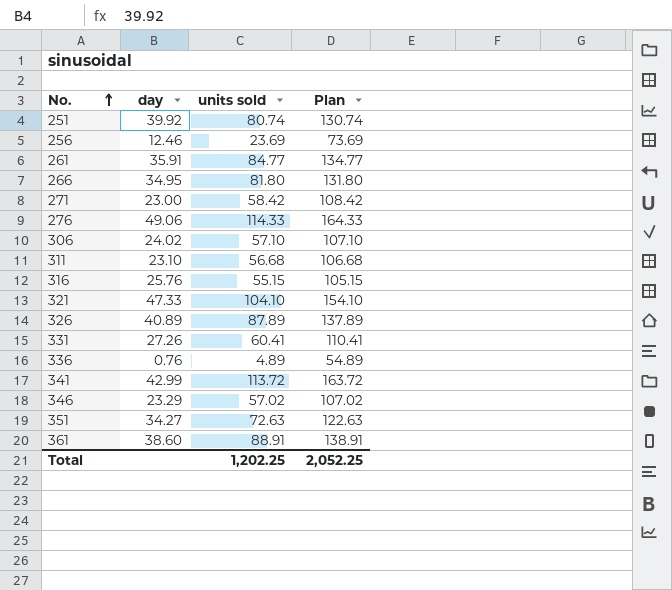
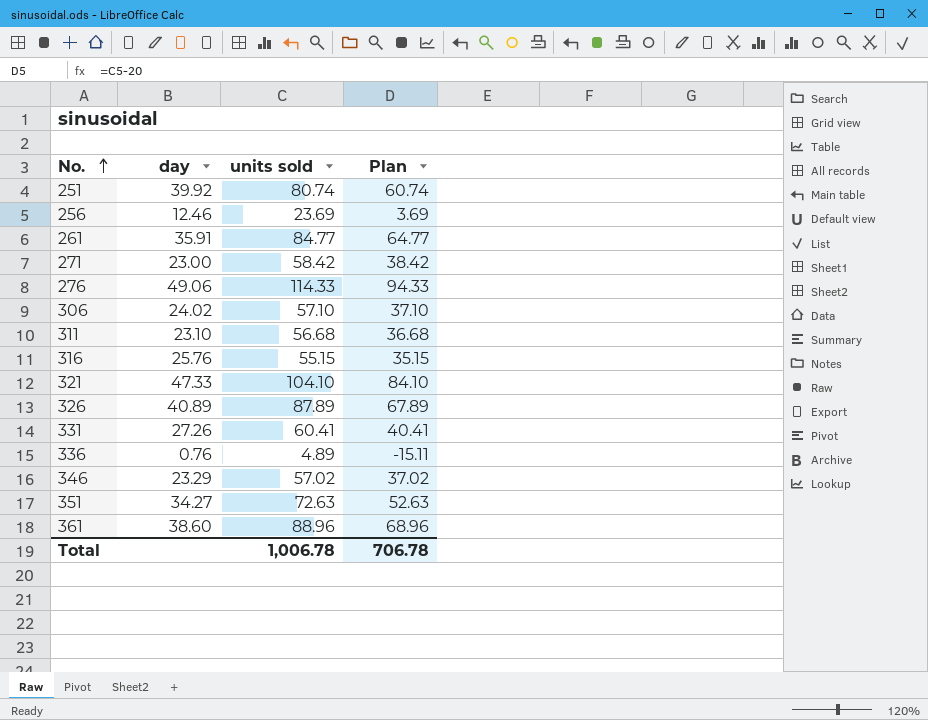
column Plan | formula: [units sold] + 50 -> [units sold] - 20
row 266: 34.95 | 81.80 | 131.80 -> none
row 341: 42.99 | 113.72 | 163.72 -> none
361 | units sold: 88.91 -> 88.96
Total | units sold: 1,202.25 -> 1,006.78
Total | Plan: 2,052.25 -> 706.78

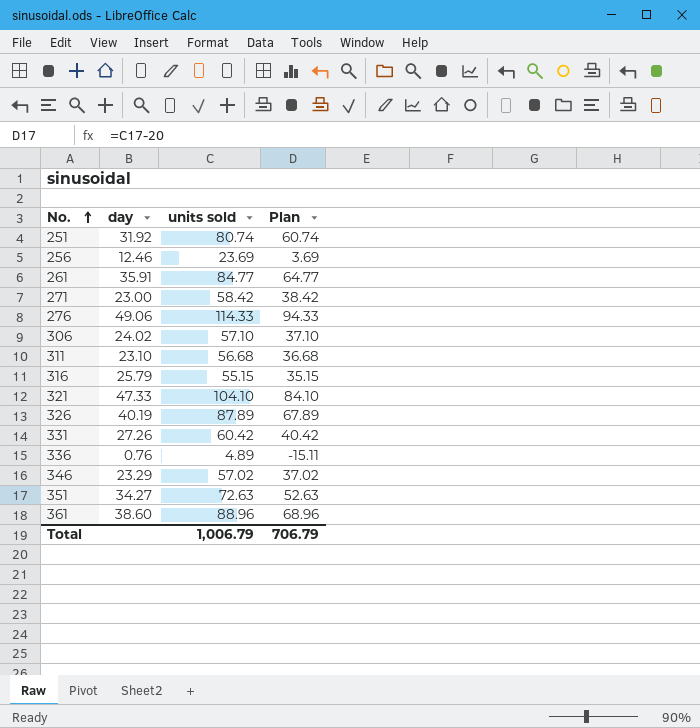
251 | day: 39.92 -> 31.92
316 | day: 25.76 -> 25.79
326 | day: 40.89 -> 40.19
331 | units sold: 60.41 -> 60.42
331 | Plan: 40.41 -> 40.42
Total | units sold: 1,006.78 -> 1,006.79
Total | Plan: 706.78 -> 706.79

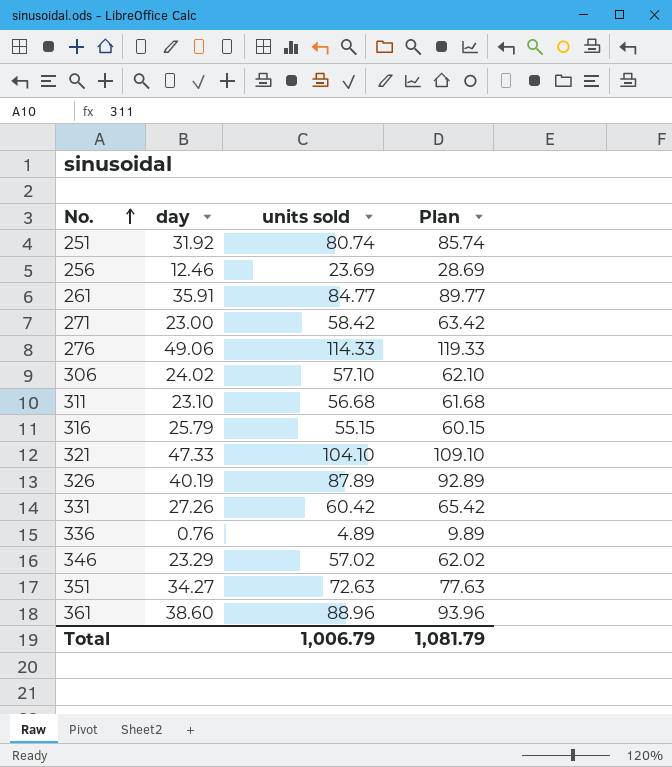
column Plan | formula: [units sold] - 20 -> [units sold] + 5
Total | Plan: 706.79 -> 1,081.79

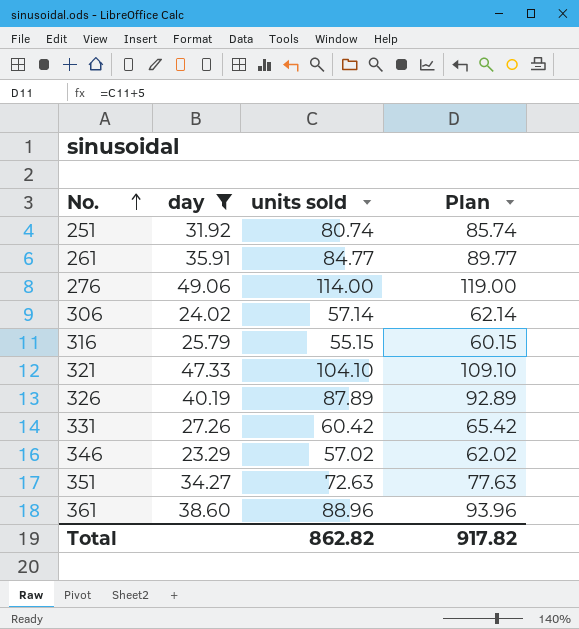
filter: none -> day >= 23.29
276 | units sold: 114.33 -> 114.00
276 | Plan: 119.33 -> 119.00
306 | units sold: 57.10 -> 57.14
306 | Plan: 62.10 -> 62.14
Total | units sold: 1,006.79 -> 862.82
Total | Plan: 1,081.79 -> 917.82

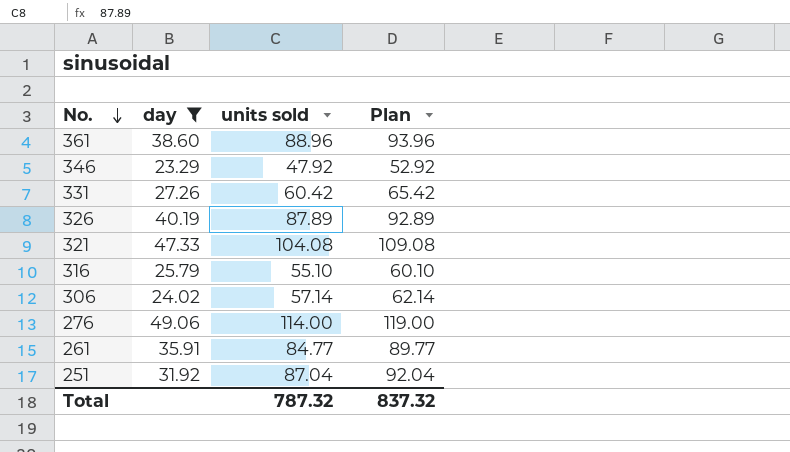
row order: No. ascending -> No. descending
row 351: 34.27 | 72.63 | 77.63 -> none
346 | units sold: 57.02 -> 47.92
346 | Plan: 62.02 -> 52.92
321 | units sold: 104.10 -> 104.08
321 | Plan: 109.10 -> 109.08
316 | units sold: 55.15 -> 55.10
316 | Plan: 60.15 -> 60.10
251 | units sold: 80.74 -> 87.04
251 | Plan: 85.74 -> 92.04
Total | units sold: 862.82 -> 787.32
Total | Plan: 917.82 -> 837.32

